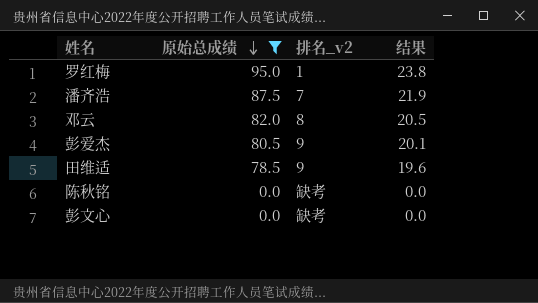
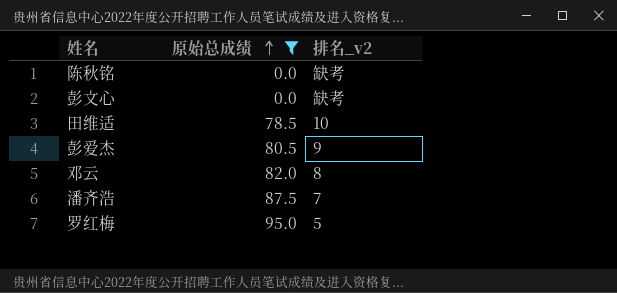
row order: 原始总成绩 descending -> 原始总成绩 ascending
column 结果 | formula: [原始总成绩] * 0.25 -> none
田维适 | 排名_v2: 9 -> 10
罗红梅 | 排名_v2: 1 -> 5

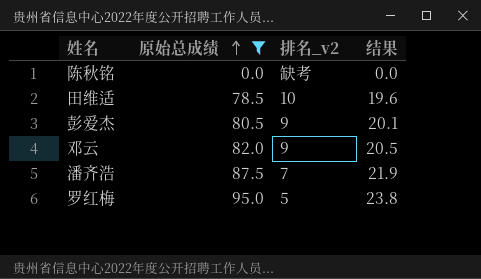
column 结果 | formula: none -> [原始总成绩] * 0.25
row 彭文心: 0.0 | 缺考 -> none
邓云 | 排名_v2: 8 -> 9

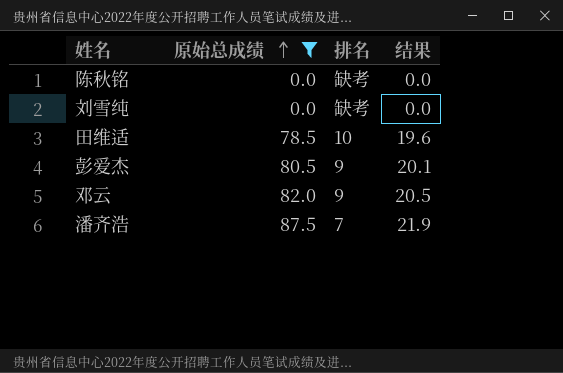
column name: 排名_v2 -> 排名
row 罗红梅: 95.0 | 5 | 23.8 -> none
row 刘雪纯: none -> 0.0 | 缺考 | 0.0

